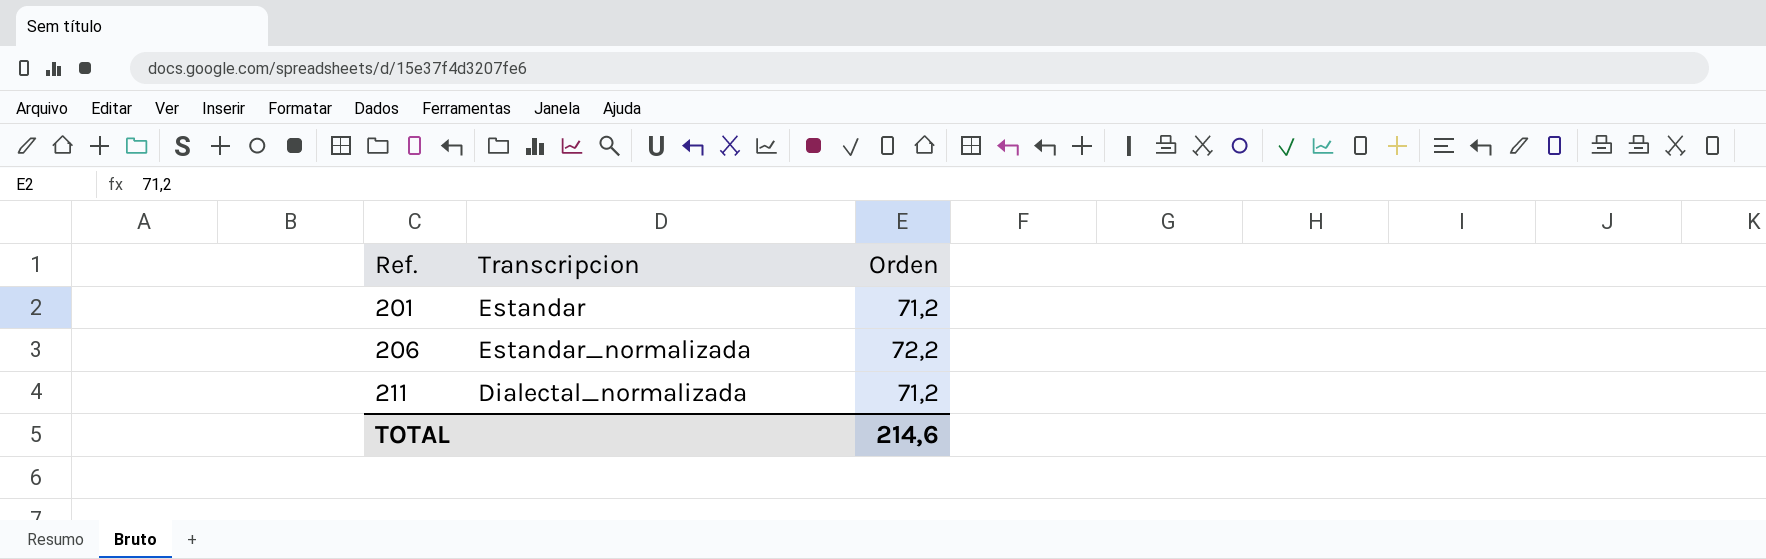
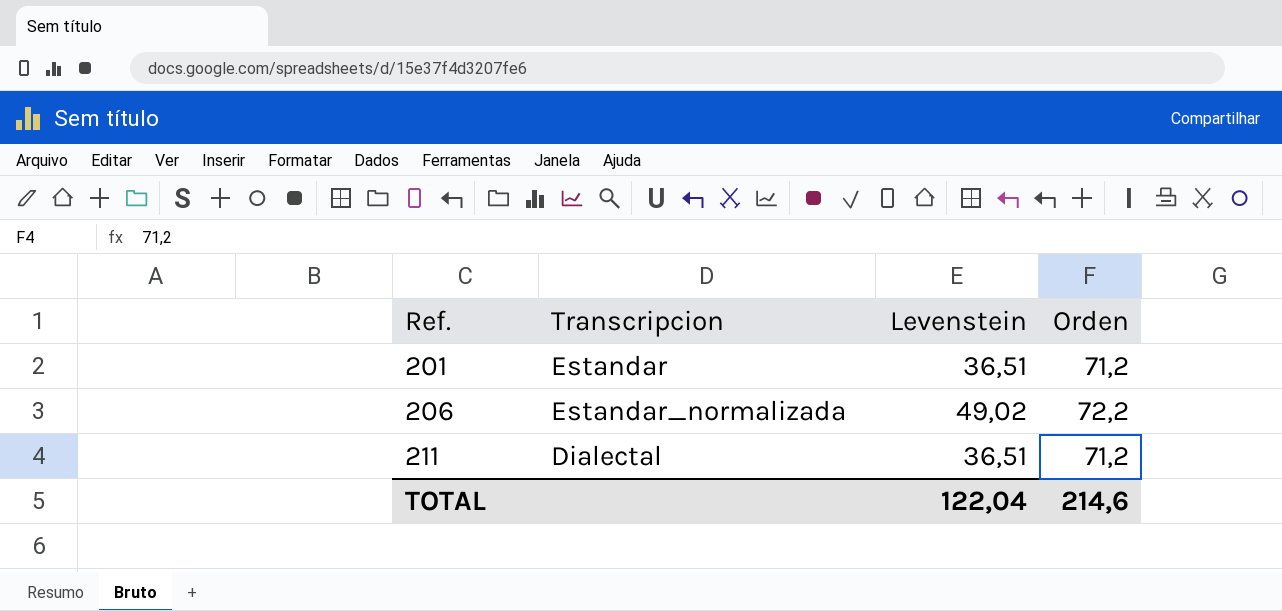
column Levenstein | position: none -> 3
211 | Transcripcion: Dialectal_normalizada -> Dialectal

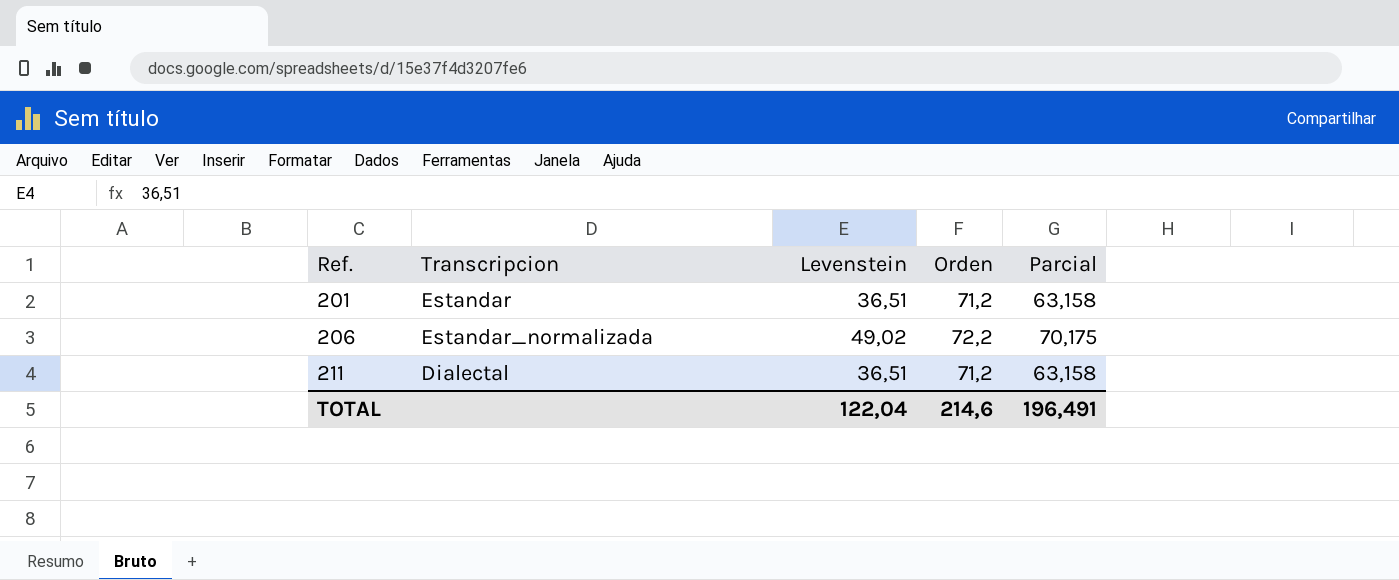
column Parcial | position: none -> 5

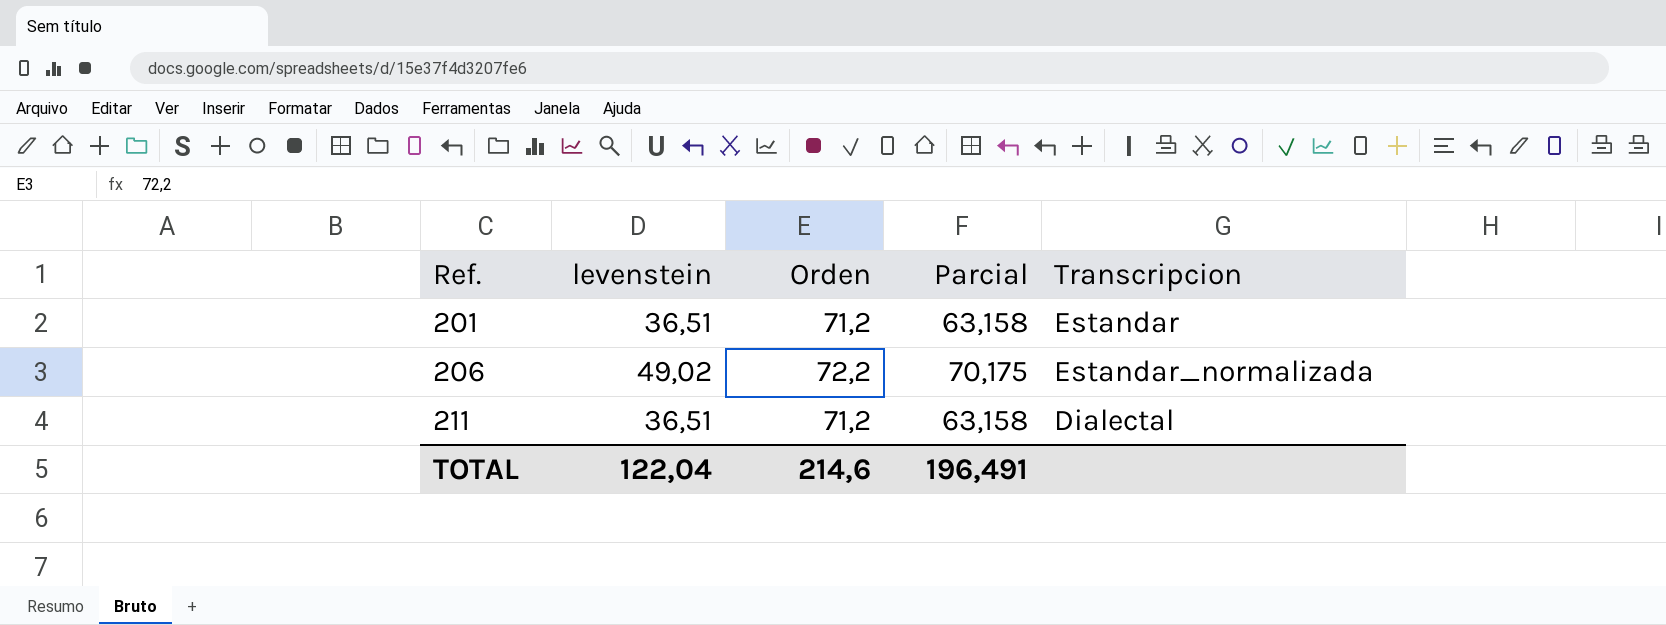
column name: Levenstein -> levenstein
column Transcripcion | position: 2 -> 5

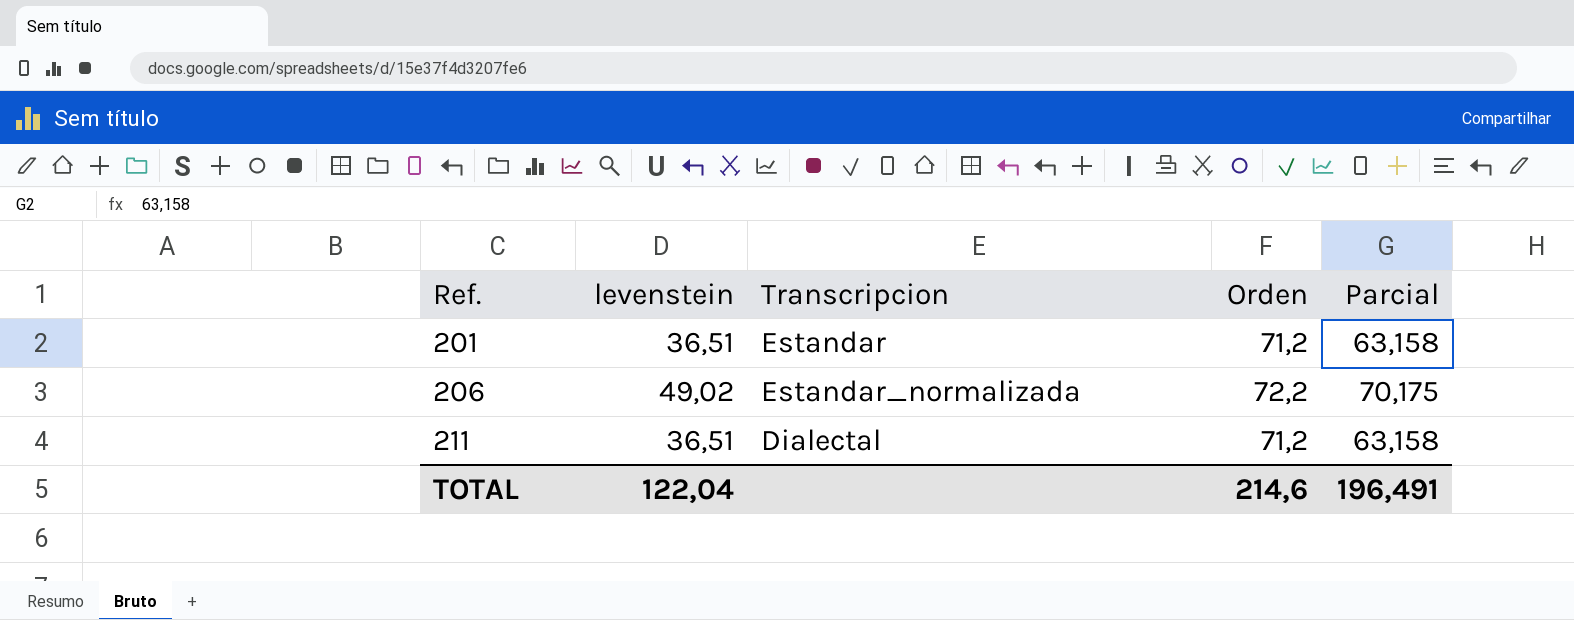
column Transcripcion | position: 5 -> 3

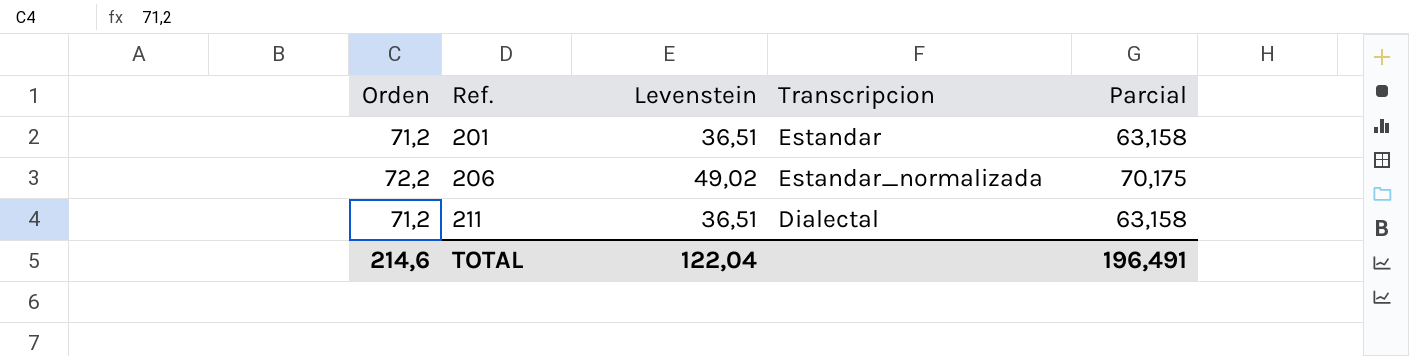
column Orden | position: 4 -> 1
column name: levenstein -> Levenstein

